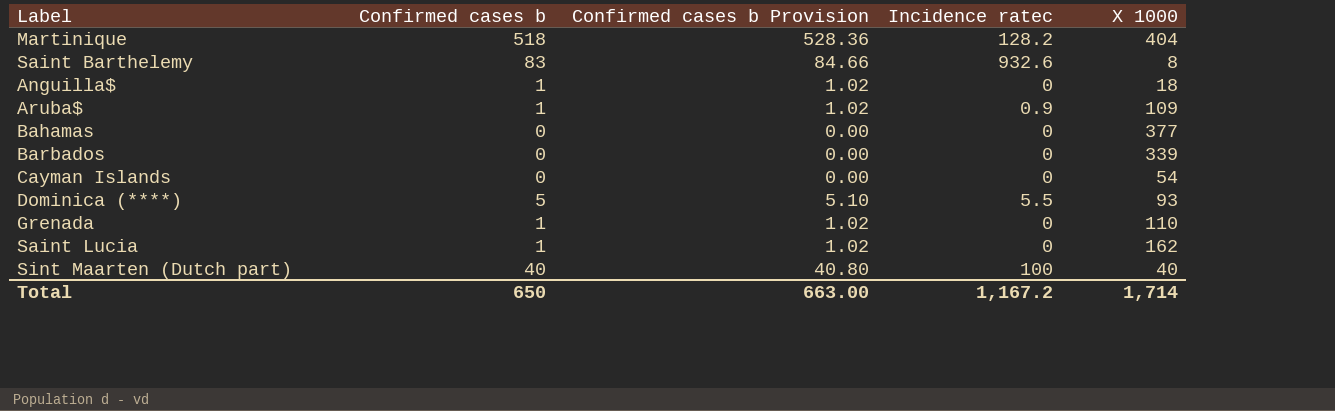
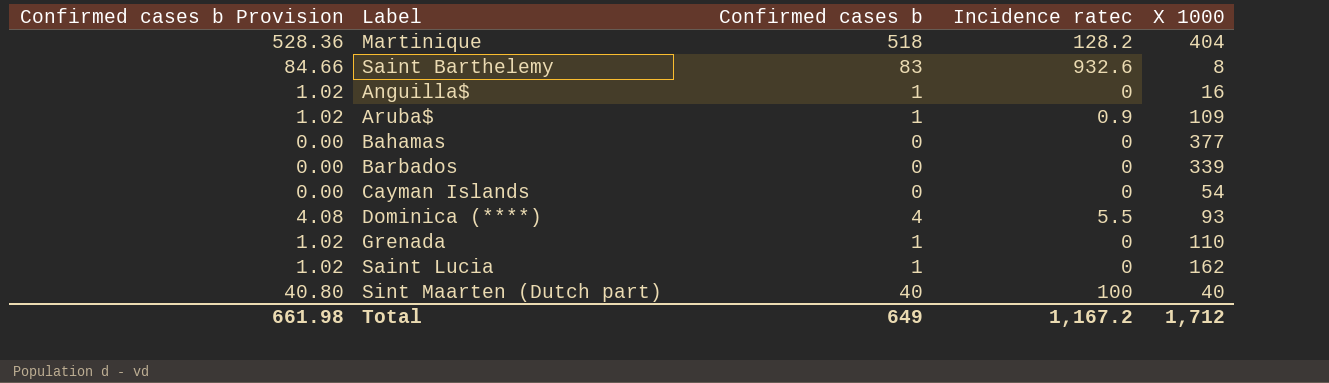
column Confirmed cases b Provision | position: 3 -> 1
Anguilla$ | X 1000: 18 -> 16
Dominica (****) | Confirmed cases b Provision: 5.10 -> 4.08
Dominica (****) | Confirmed cases b: 5 -> 4
Total | Confirmed cases b Provision: 663.00 -> 661.98
Total | Confirmed cases b: 650 -> 649
Total | X 1000: 1,714 -> 1,712

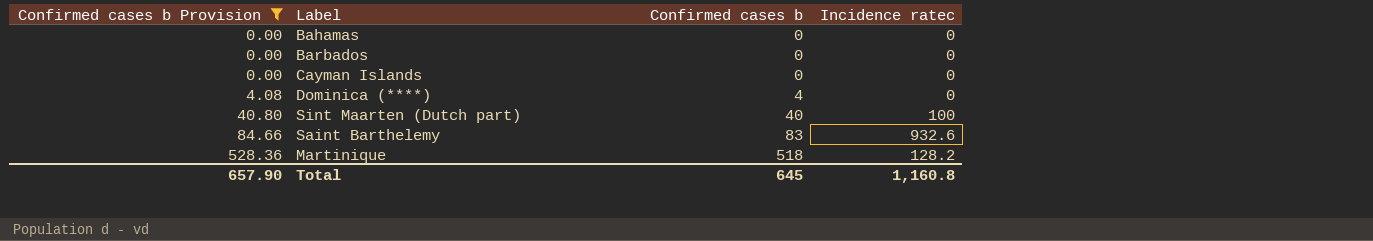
filter: none -> Confirmed cases b Provision != 1.02
row order: none -> Confirmed cases b Provision ascending
column X 1000 | position: 5 -> none
Dominica (****) | Incidence ratec: 5.5 -> 0
Total | Confirmed cases b Provision: 661.98 -> 657.90
Total | Confirmed cases b: 649 -> 645
Total | Incidence ratec: 1,167.2 -> 1,160.8

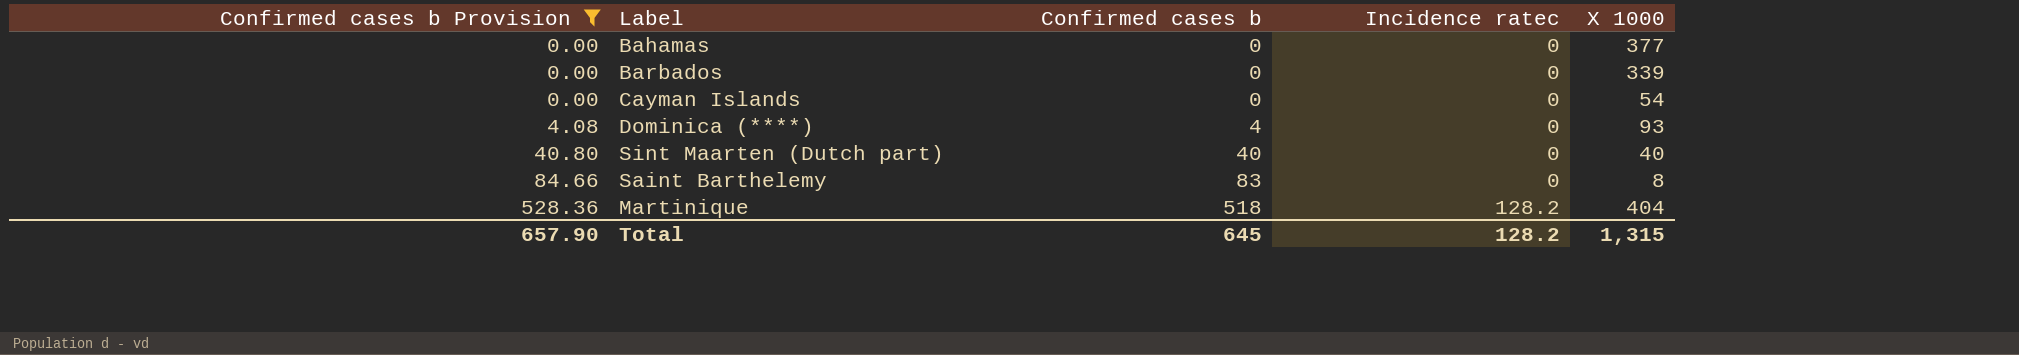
column X 1000 | position: none -> 5
Sint Maarten (Dutch part) | Incidence ratec: 100 -> 0
Saint Barthelemy | Incidence ratec: 932.6 -> 0
Total | Incidence ratec: 1,160.8 -> 128.2

